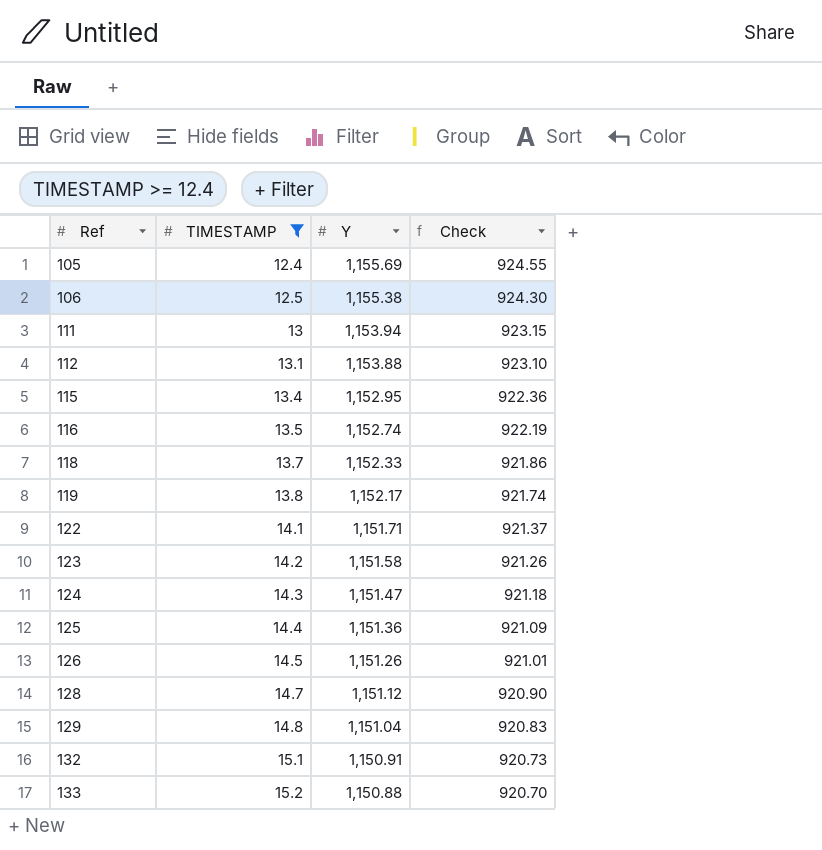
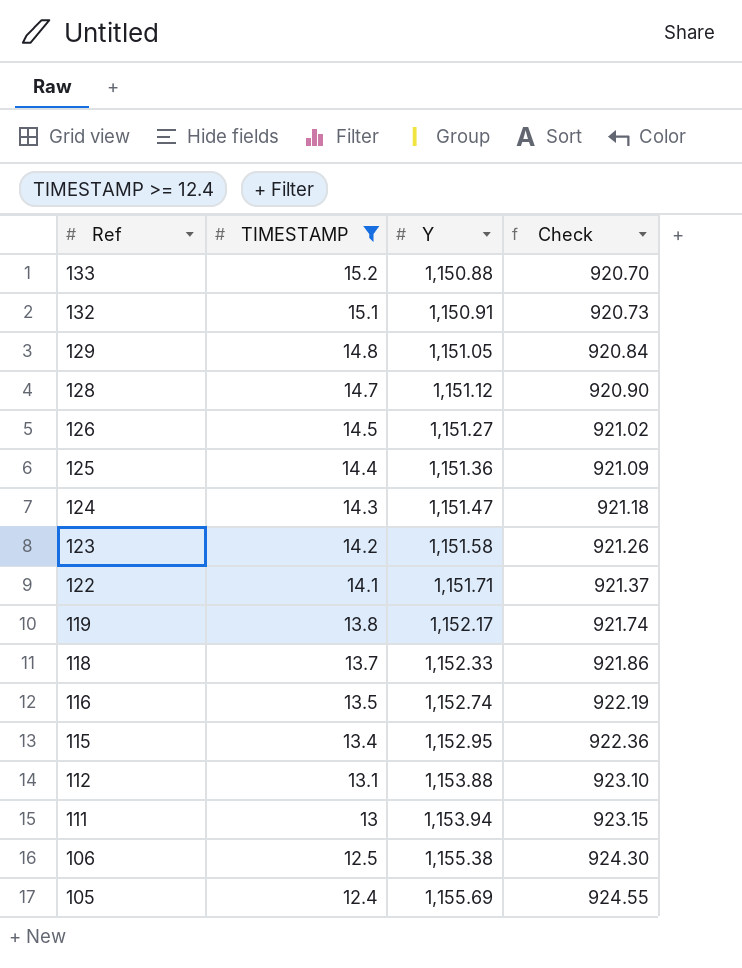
row order: Ref ascending -> Ref descending
129 | Y: 1,151.04 -> 1,151.05
129 | Check: 920.83 -> 920.84
126 | Y: 1,151.26 -> 1,151.27
126 | Check: 921.01 -> 921.02

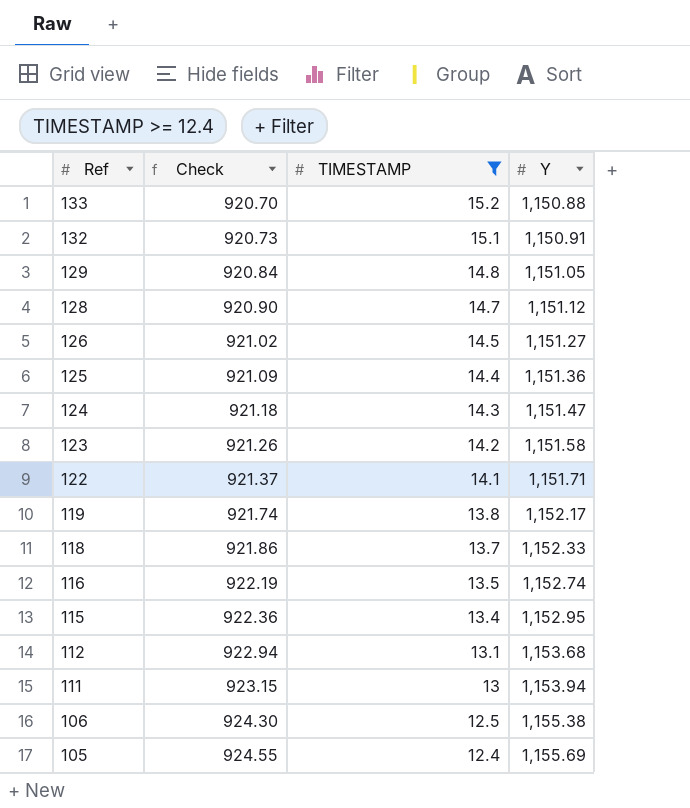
column Check | position: 4 -> 2
112 | Check: 923.10 -> 922.94
112 | Y: 1,153.88 -> 1,153.68

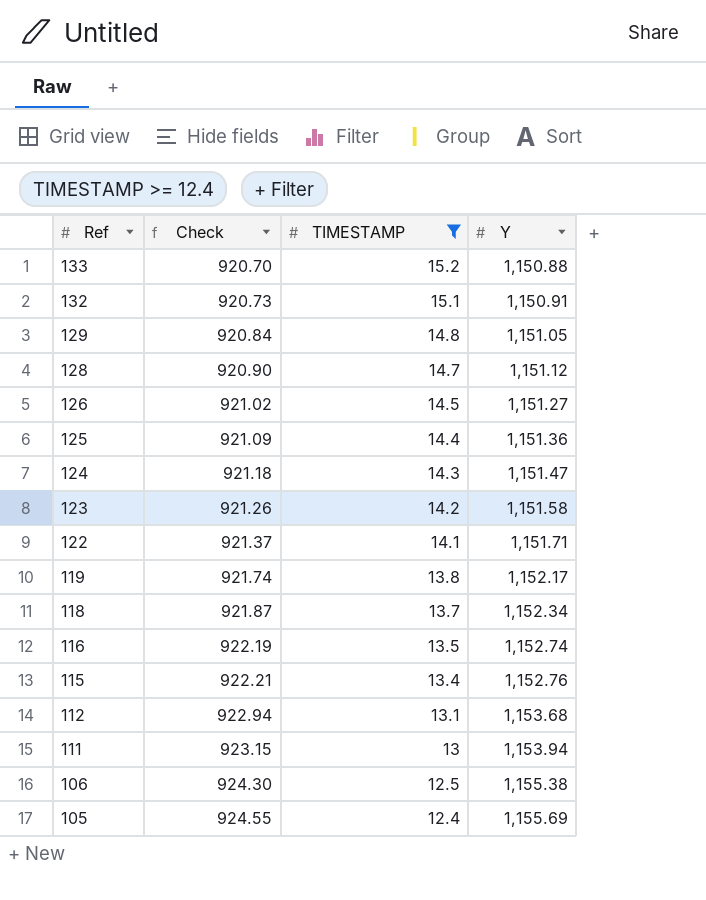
118 | Check: 921.86 -> 921.87
118 | Y: 1,152.33 -> 1,152.34
115 | Check: 922.36 -> 922.21
115 | Y: 1,152.95 -> 1,152.76

